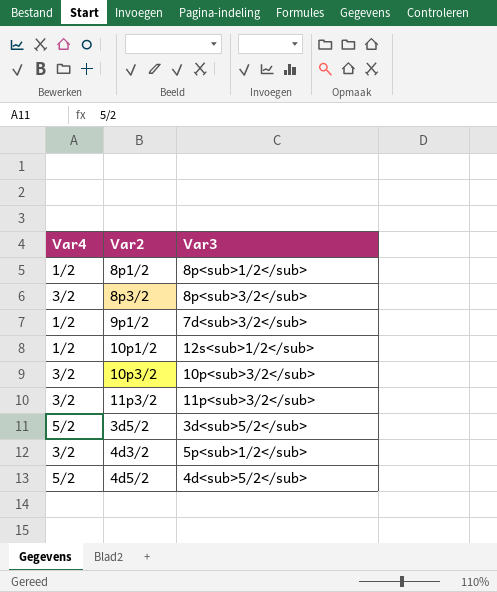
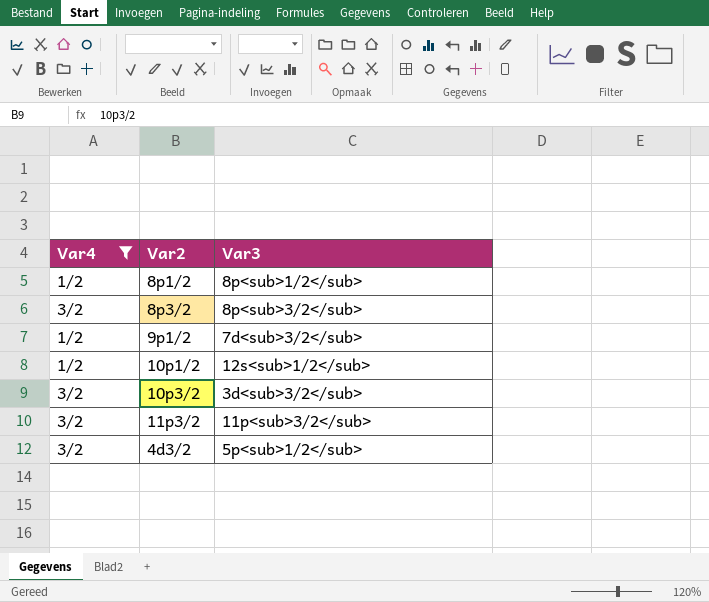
filter: none -> Var4 != 5/2
10p3/2 | Var3: 10p<sub>3/2</sub> -> 3d<sub>3/2</sub>

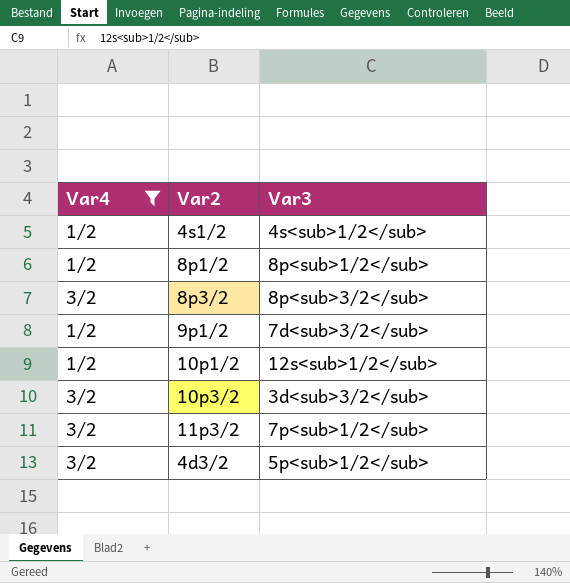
row 4s1/2: none -> 1/2 | 4s<sub>1/2</sub>
11p3/2 | Var3: 11p<sub>3/2</sub> -> 7p<sub>1/2</sub>

